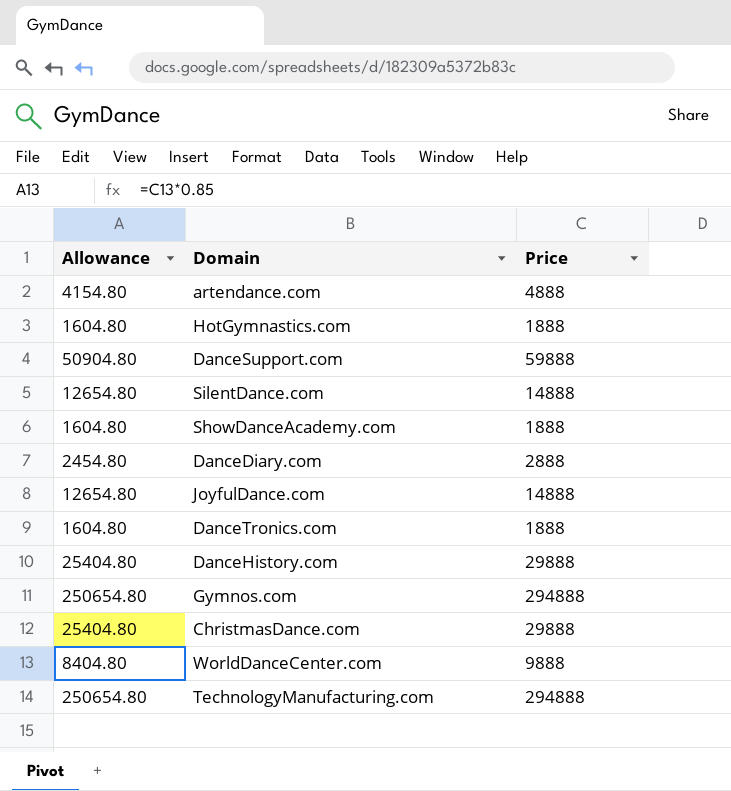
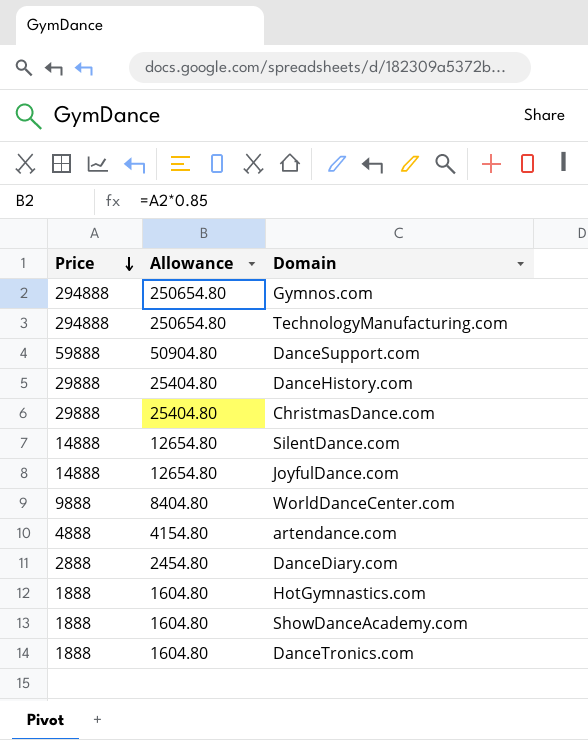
row order: none -> Price descending
column Price | position: 3 -> 1

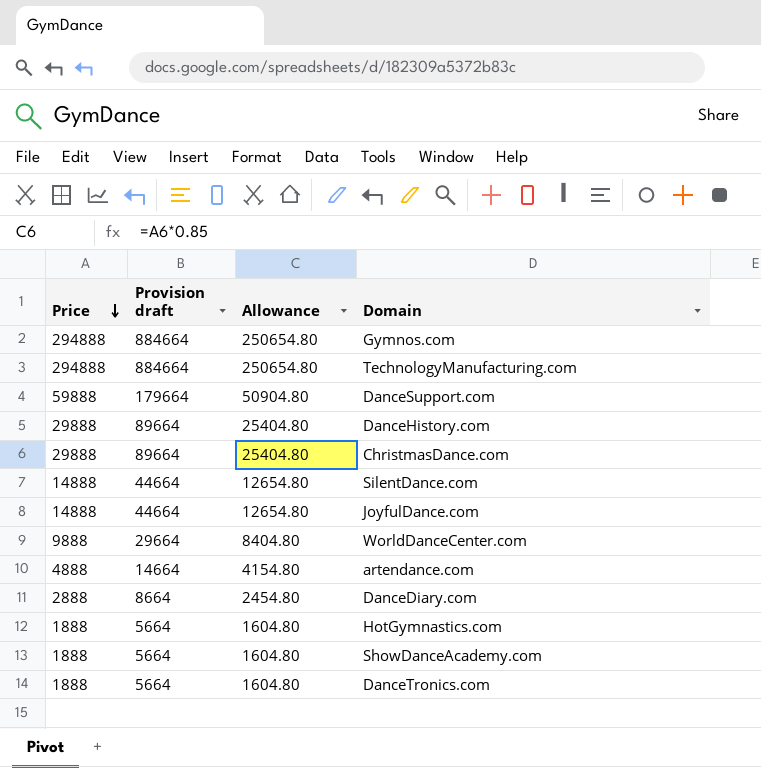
column Provision draft | formula: none -> [Price] * 3

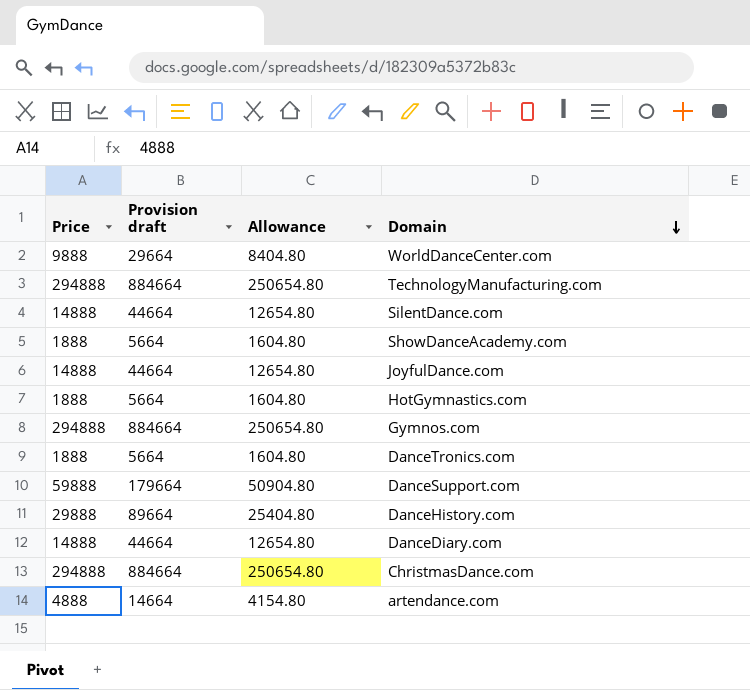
row order: Price descending -> Domain descending
DanceDiary.com | Price: 2888 -> 14888
DanceDiary.com | Provision draft: 8664 -> 44664
DanceDiary.com | Allowance: 2454.80 -> 12654.80
ChristmasDance.com | Price: 29888 -> 294888
ChristmasDance.com | Provision draft: 89664 -> 884664
ChristmasDance.com | Allowance: 25404.80 -> 250654.80

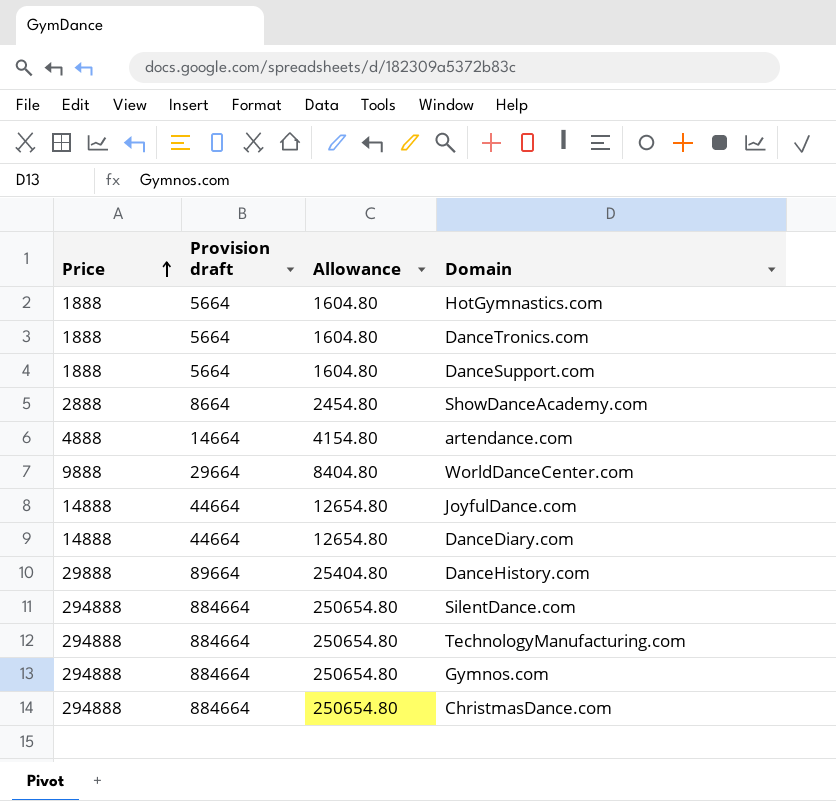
row order: Domain descending -> Price ascending
DanceSupport.com | Price: 59888 -> 1888
DanceSupport.com | Provision draft: 179664 -> 5664
DanceSupport.com | Allowance: 50904.80 -> 1604.80
ShowDanceAcademy.com | Price: 1888 -> 2888
ShowDanceAcademy.com | Provision draft: 5664 -> 8664
ShowDanceAcademy.com | Allowance: 1604.80 -> 2454.80
SilentDance.com | Price: 14888 -> 294888
SilentDance.com | Provision draft: 44664 -> 884664
SilentDance.com | Allowance: 12654.80 -> 250654.80

